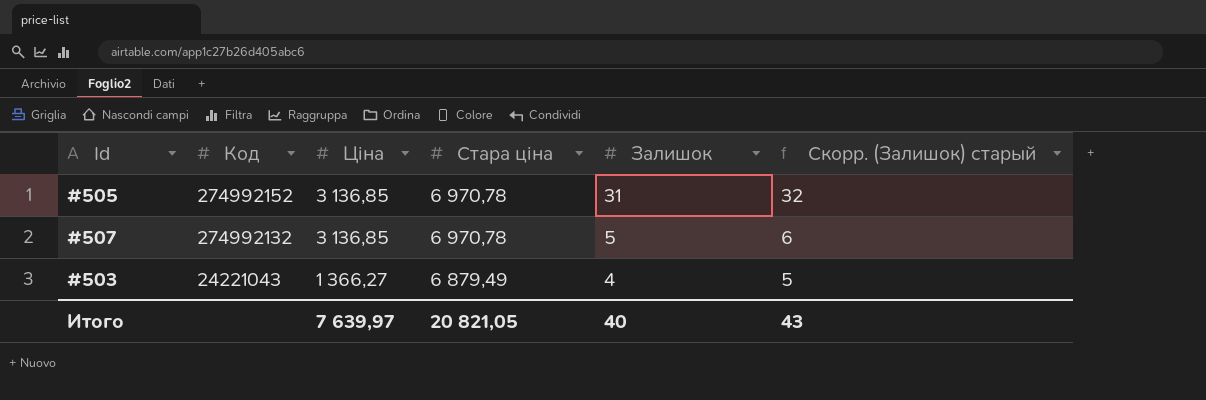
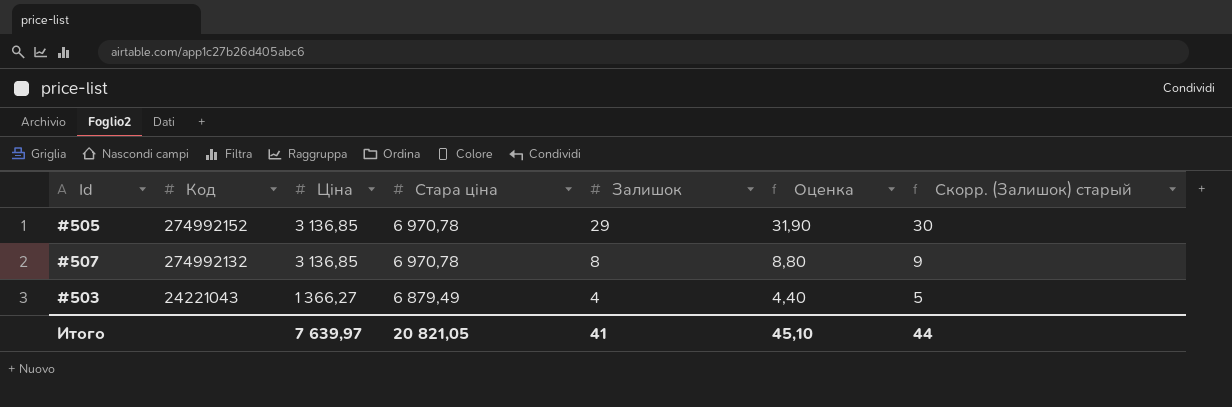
column Оценка | formula: none -> [Залишок] * 1,1
#505 | Залишок: 31 -> 29
#505 | Скорр. (Залишок) старый: 32 -> 30
#507 | Залишок: 5 -> 8
#507 | Скорр. (Залишок) старый: 6 -> 9
Итого | Залишок: 40 -> 41
Итого | Скорр. (Залишок) старый: 43 -> 44

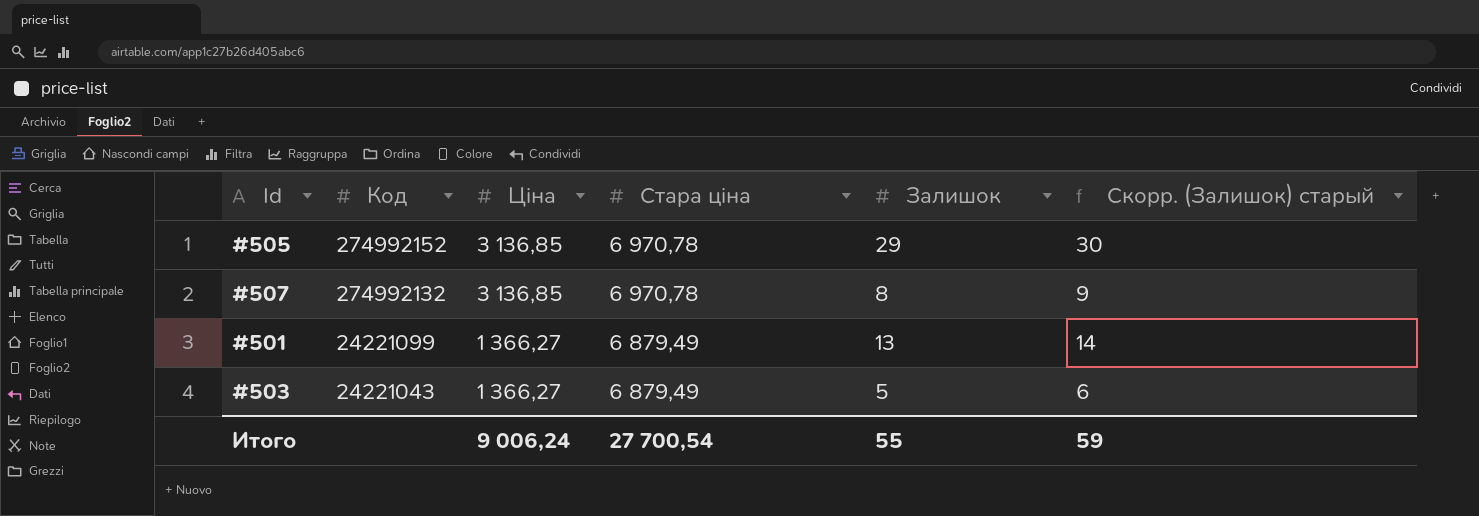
column Оценка | formula: [Залишок] * 1,1 -> none
row #501: none -> 24221099 | 1 366,27 | 6 879,49 | 13 | 14
#503 | Залишок: 4 -> 5
#503 | Скорр. (Залишок) старый: 5 -> 6
Итого | Ціна: 7 639,97 -> 9 006,24
Итого | Стара ціна: 20 821,05 -> 27 700,54
Итого | Залишок: 41 -> 55
Итого | Скорр. (Залишок) старый: 44 -> 59

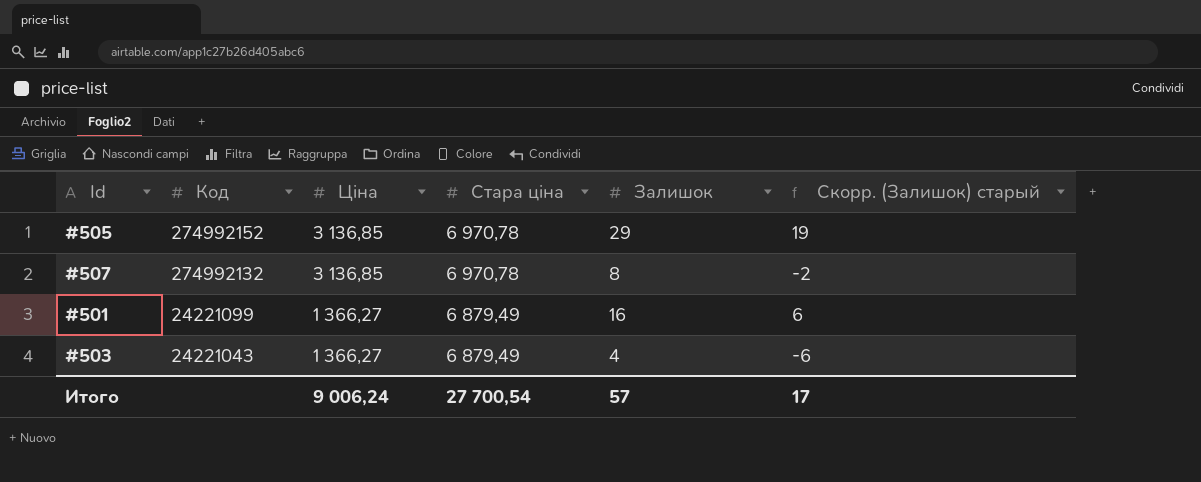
column Скорр. (Залишок) старый | formula: [Залишок] + 1 -> [Залишок] - 10
#501 | Залишок: 13 -> 16
#503 | Залишок: 5 -> 4
Итого | Залишок: 55 -> 57
Итого | Скорр. (Залишок) старый: 59 -> 17

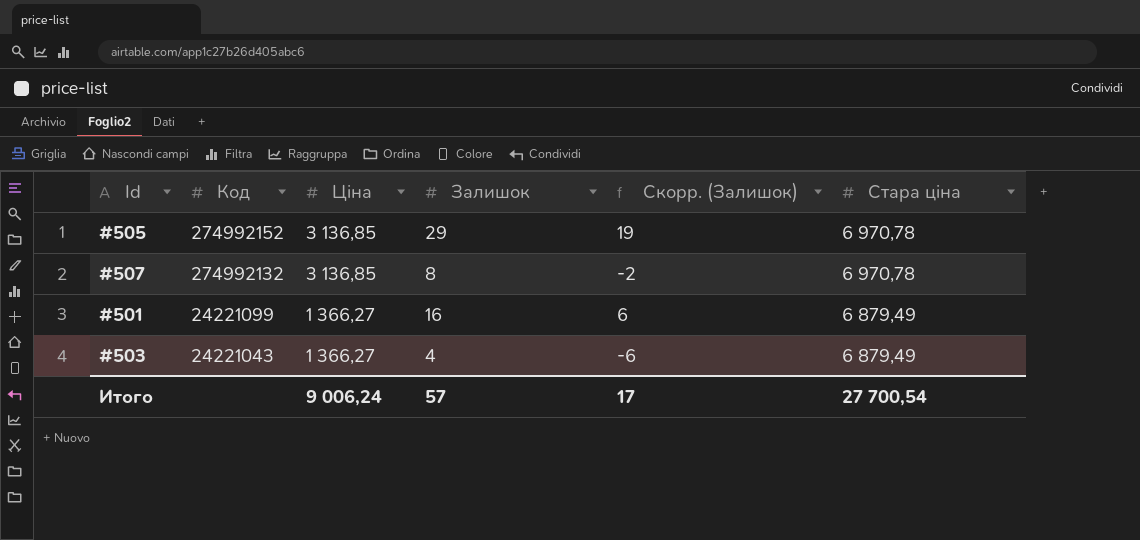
column name: Скорр. (Залишок) старый -> Скорр. (Залишок)
column Стара ціна | position: 4 -> 6

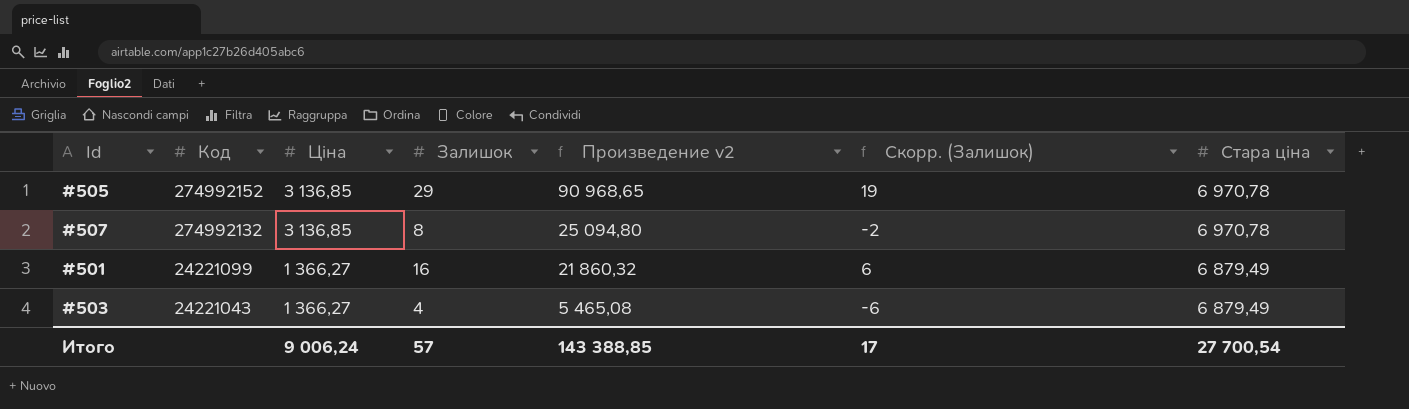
column Произведение v2 | formula: none -> [Ціна] * [Залишок]

